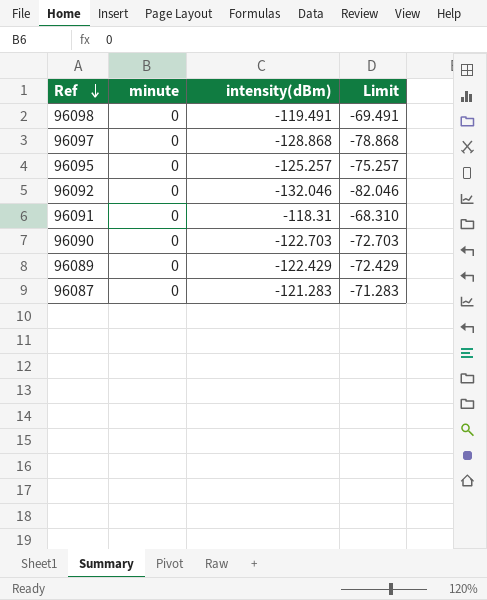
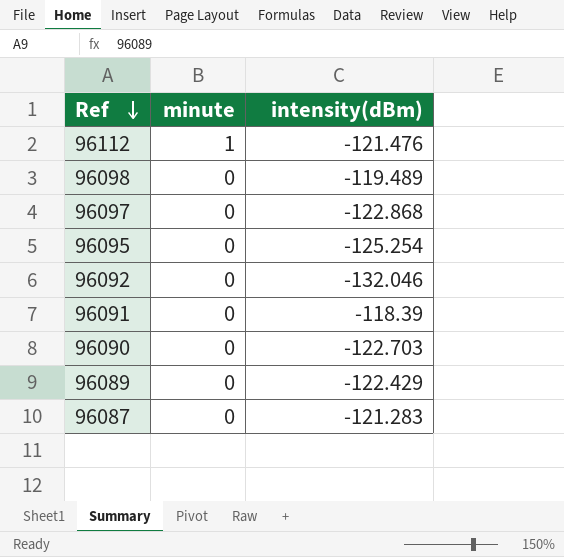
column Limit | formula: [intensity(dBm)] + 50 -> none
row 96112: none -> 1 | -121.476
96098 | intensity(dBm): -119.491 -> -119.489
96097 | intensity(dBm): -128.868 -> -122.868
96095 | intensity(dBm): -125.257 -> -125.254
96091 | intensity(dBm): -118.31 -> -118.39

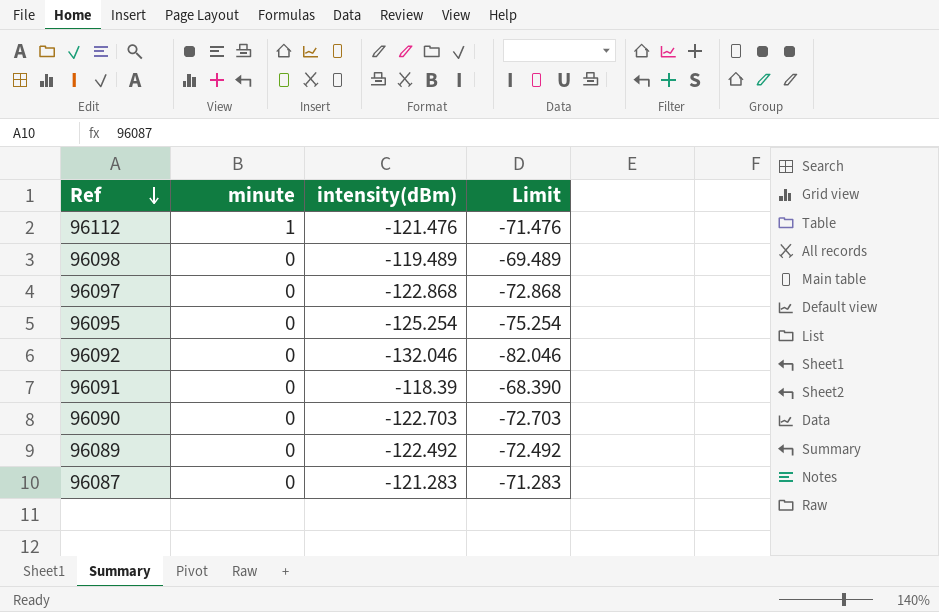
column Limit | formula: none -> [intensity(dBm)] + 50
96089 | intensity(dBm): -122.429 -> -122.492

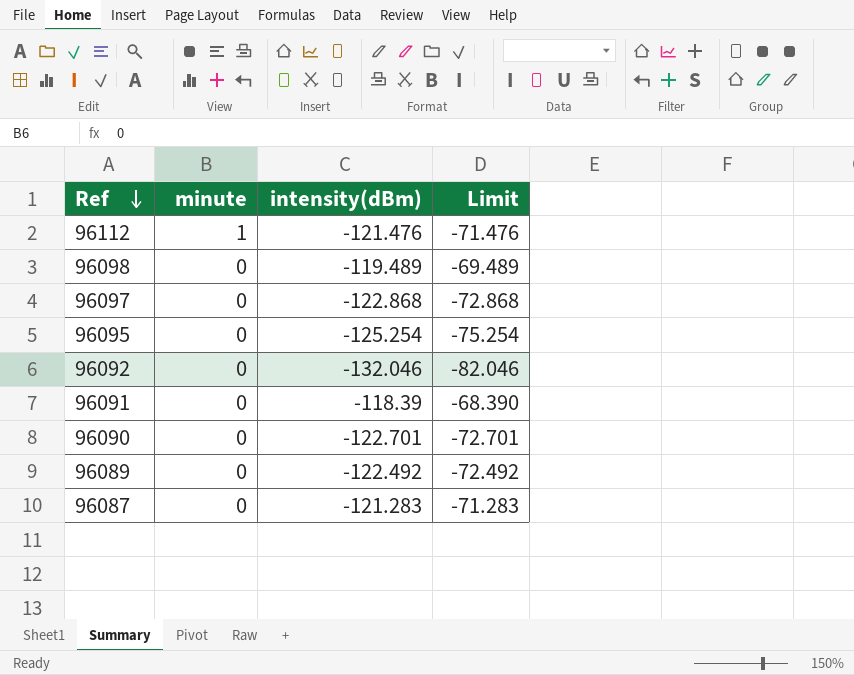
96090 | intensity(dBm): -122.703 -> -122.701
96090 | Limit: -72.703 -> -72.701

